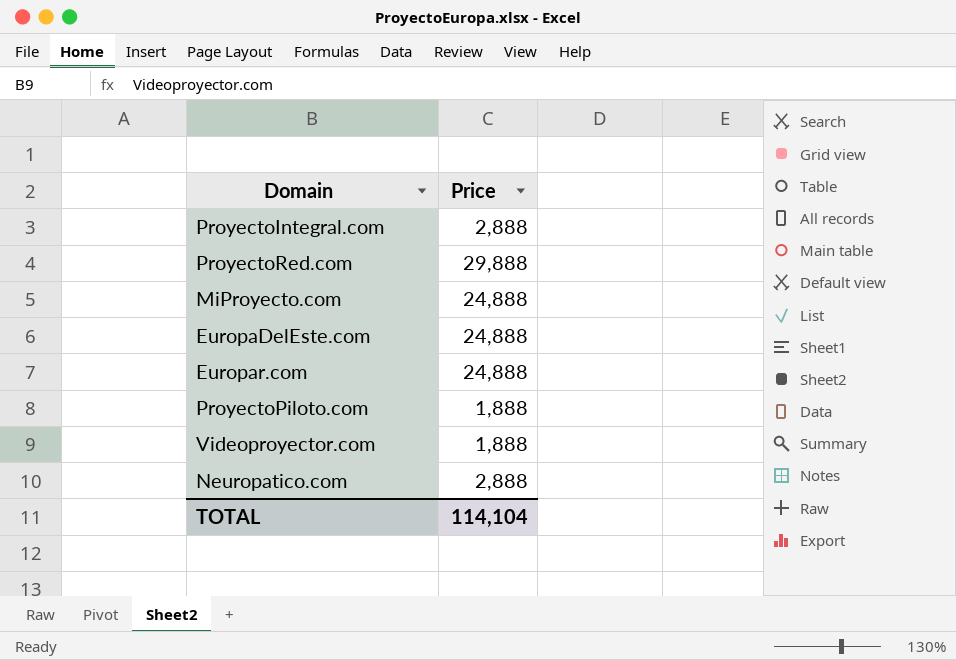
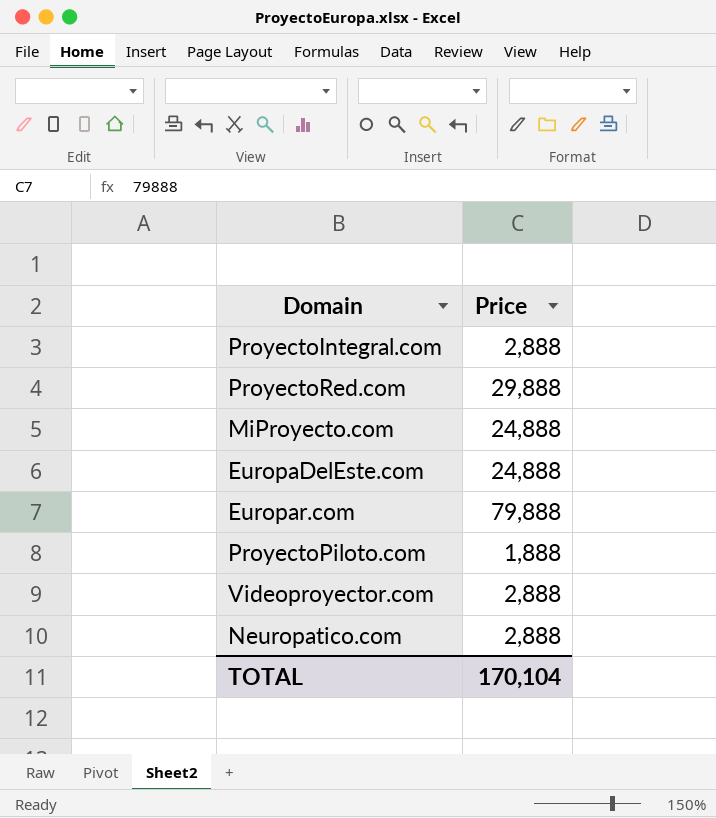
Europar.com | Price: 24,888 -> 79,888
Videoproyector.com | Price: 1,888 -> 2,888
TOTAL | Price: 114,104 -> 170,104

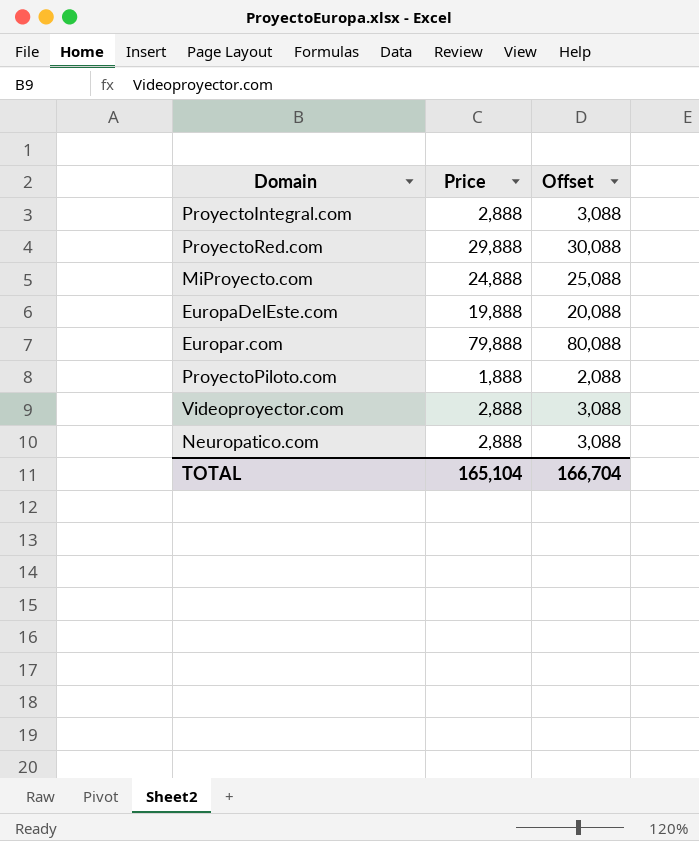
column Offset | formula: none -> [Price] + 200
EuropaDelEste.com | Price: 24,888 -> 19,888
TOTAL | Price: 170,104 -> 165,104

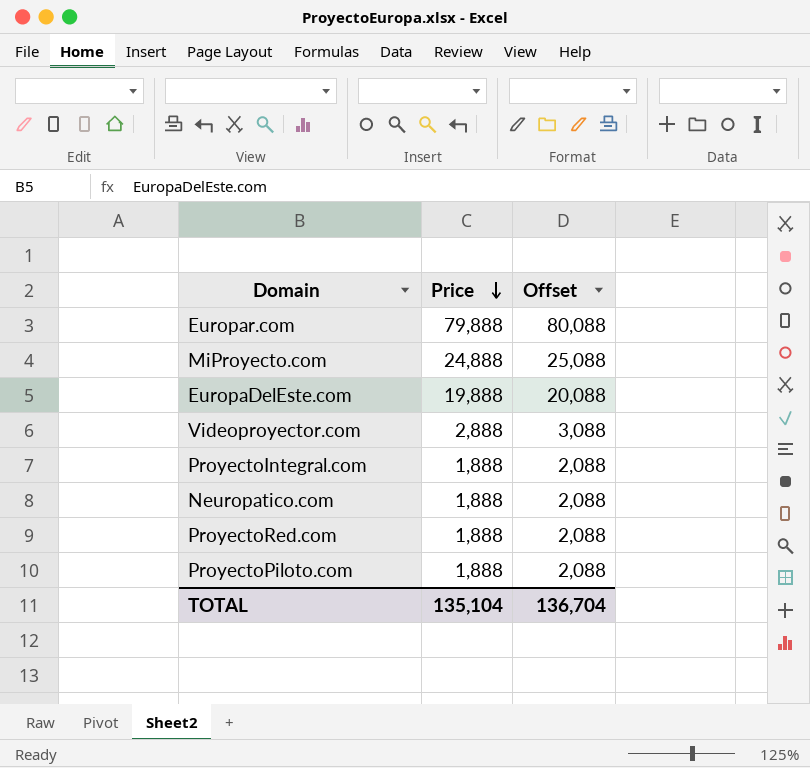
row order: none -> Price descending
ProyectoIntegral.com | Price: 2,888 -> 1,888
ProyectoIntegral.com | Offset: 3,088 -> 2,088
Neuropatico.com | Price: 2,888 -> 1,888
Neuropatico.com | Offset: 3,088 -> 2,088
ProyectoRed.com | Price: 29,888 -> 1,888
ProyectoRed.com | Offset: 30,088 -> 2,088
TOTAL | Price: 165,104 -> 135,104
TOTAL | Offset: 166,704 -> 136,704

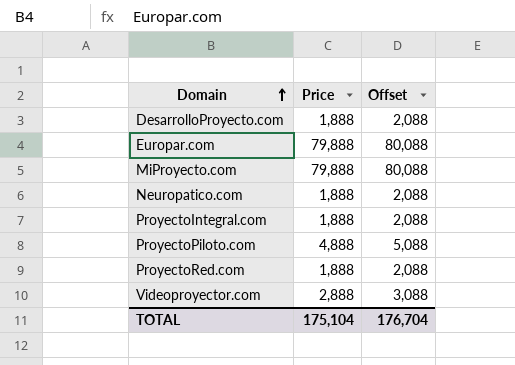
row order: Price descending -> Domain ascending
row EuropaDelEste.com: 19,888 | 20,088 -> none
row DesarrolloProyecto.com: none -> 1,888 | 2,088
MiProyecto.com | Price: 24,888 -> 79,888
MiProyecto.com | Offset: 25,088 -> 80,088
ProyectoPiloto.com | Price: 1,888 -> 4,888
ProyectoPiloto.com | Offset: 2,088 -> 5,088
TOTAL | Price: 135,104 -> 175,104
TOTAL | Offset: 136,704 -> 176,704

